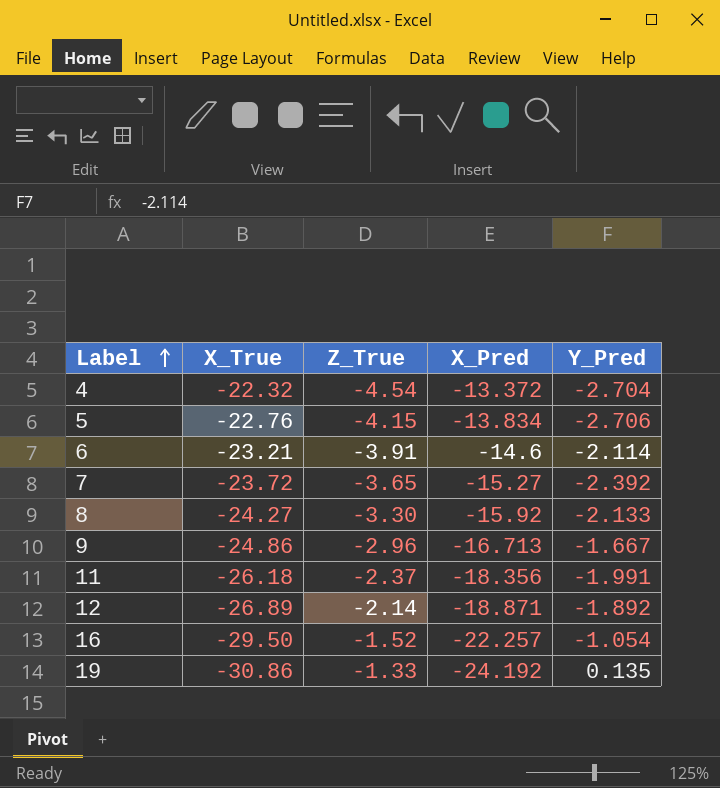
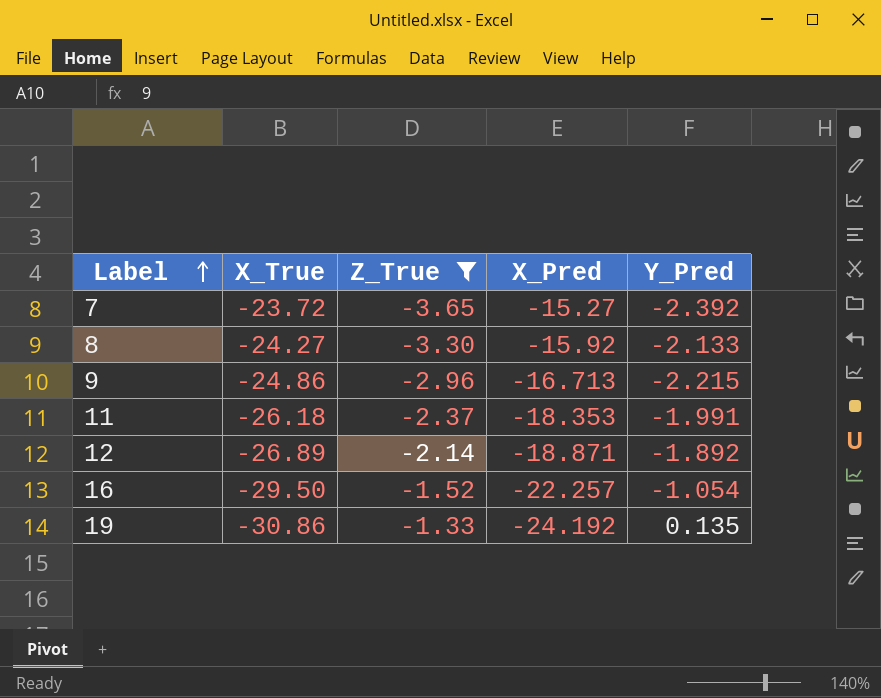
filter: none -> Z_True >= -3.65
9 | Y_Pred: -1.667 -> -2.215
11 | X_Pred: -18.356 -> -18.353

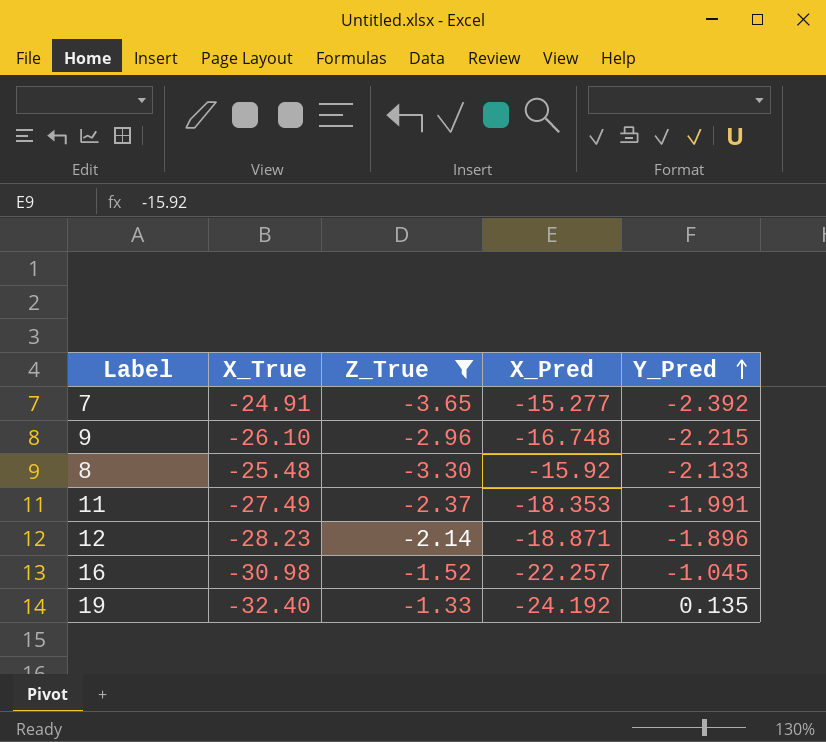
row order: Label ascending -> Y_Pred ascending
7 | X_True: -23.72 -> -24.91
7 | X_Pred: -15.27 -> -15.277
9 | X_True: -24.86 -> -26.10
9 | X_Pred: -16.713 -> -16.748
8 | X_True: -24.27 -> -25.48
11 | X_True: -26.18 -> -27.49
12 | X_True: -26.89 -> -28.23
12 | Y_Pred: -1.892 -> -1.896
16 | X_True: -29.50 -> -30.98
16 | Y_Pred: -1.054 -> -1.045
19 | X_True: -30.86 -> -32.40

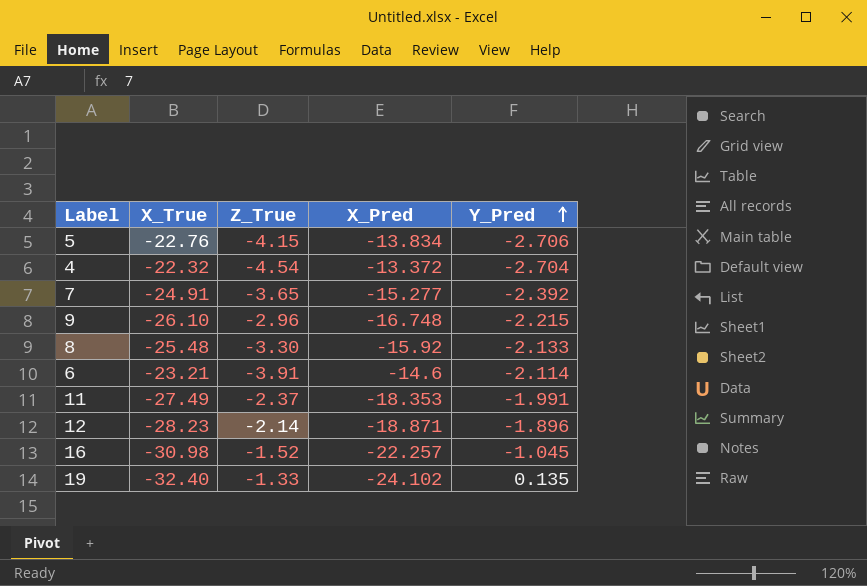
filter: Z_True >= -3.65 -> none
19 | X_Pred: -24.192 -> -24.102

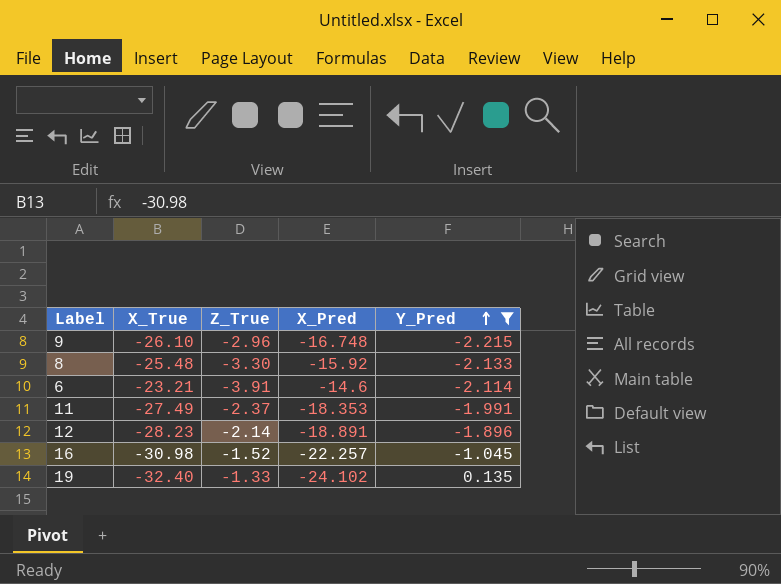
filter: none -> Y_Pred >= -2.215
12 | X_Pred: -18.871 -> -18.891

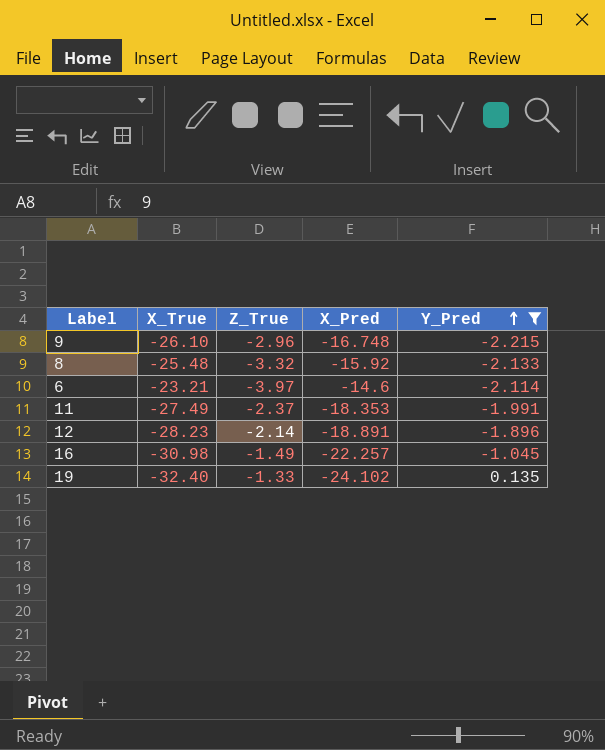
8 | Z_True: -3.30 -> -3.32
6 | Z_True: -3.91 -> -3.97
16 | Z_True: -1.52 -> -1.49

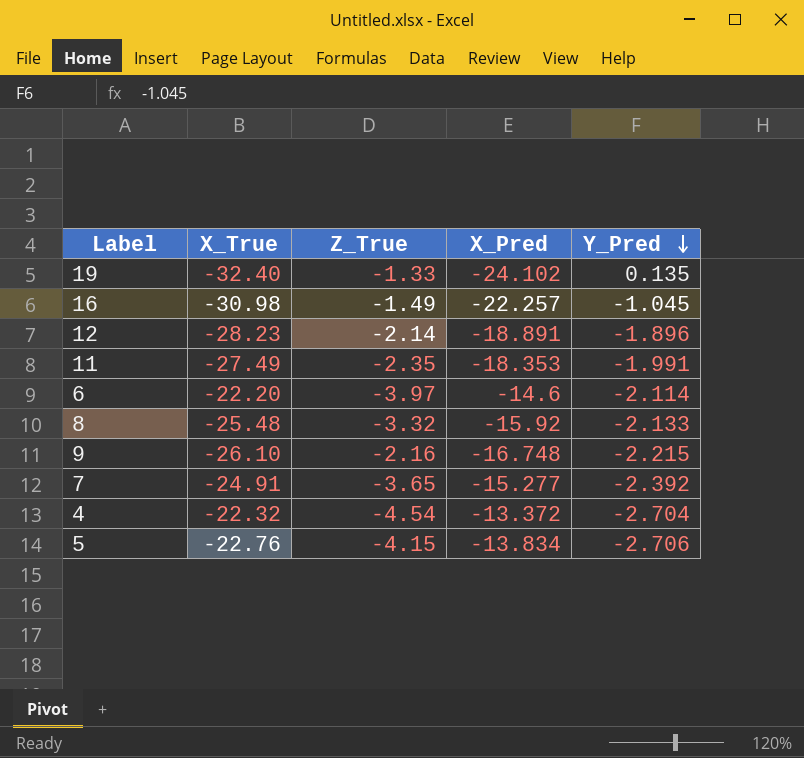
filter: Y_Pred >= -2.215 -> none
row order: Y_Pred ascending -> Y_Pred descending
11 | Z_True: -2.37 -> -2.35
6 | X_True: -23.21 -> -22.20
9 | Z_True: -2.96 -> -2.16

